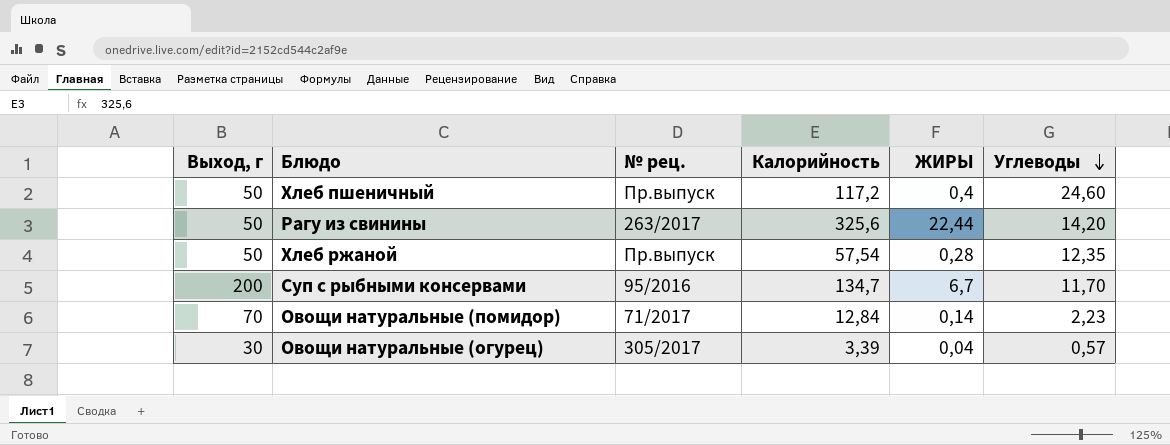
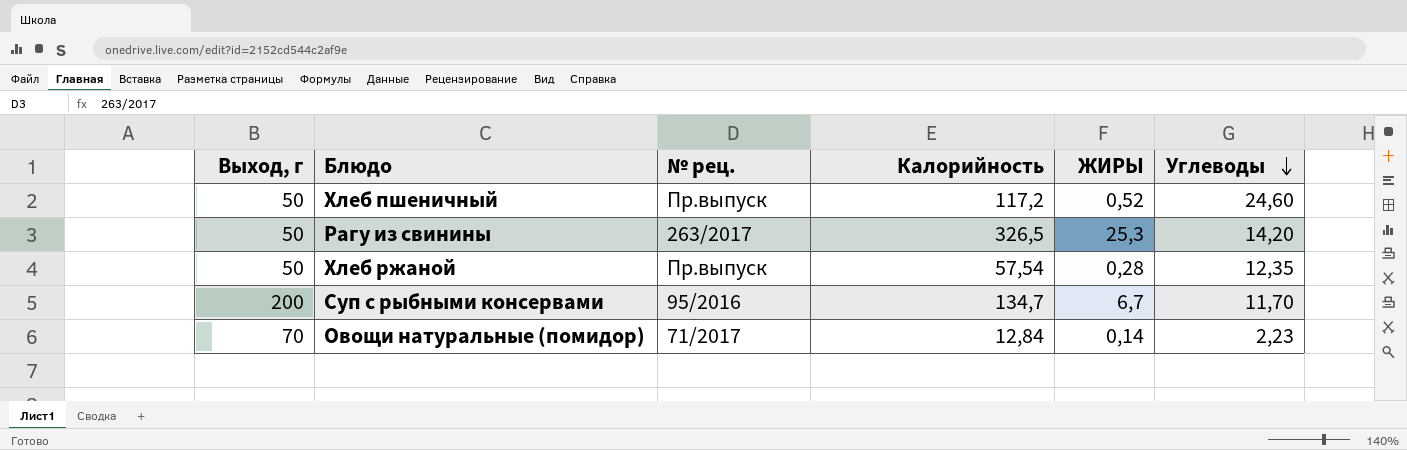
row Овощи натуральные (огурец): 30 | 305/2017 | 3,39 | 0,04 | 0,57 -> none
Хлеб пшеничный | ЖИРЫ: 0,4 -> 0,52
Рагу из свинины | Калорийность: 325,6 -> 326,5
Рагу из свинины | ЖИРЫ: 22,44 -> 25,3

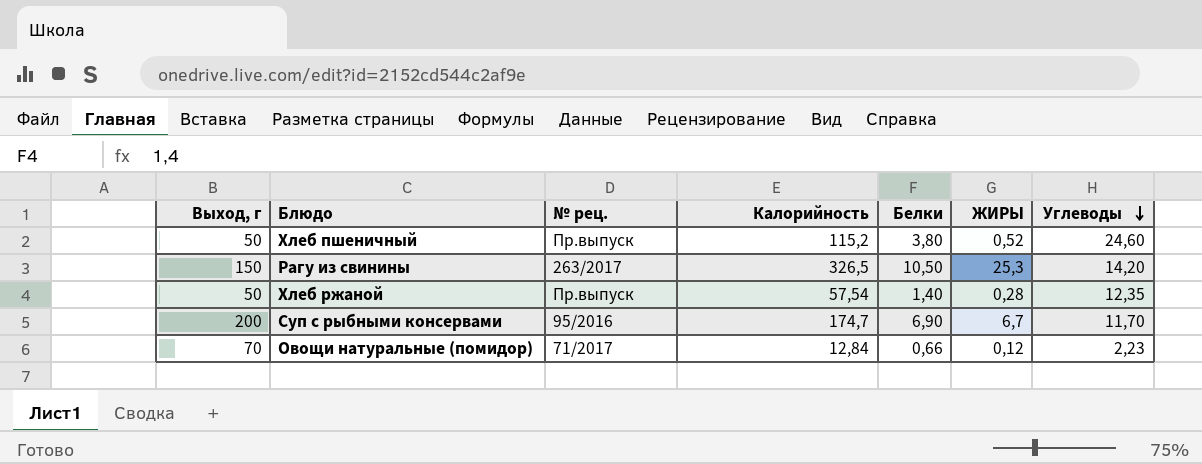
column Белки | position: none -> 5
Хлеб пшеничный | Калорийность: 117,2 -> 115,2
Рагу из свинины | Выход, г: 50 -> 150
Суп с рыбными консервами | Калорийность: 134,7 -> 174,7
Овощи натуральные (помидор) | ЖИРЫ: 0,14 -> 0,12

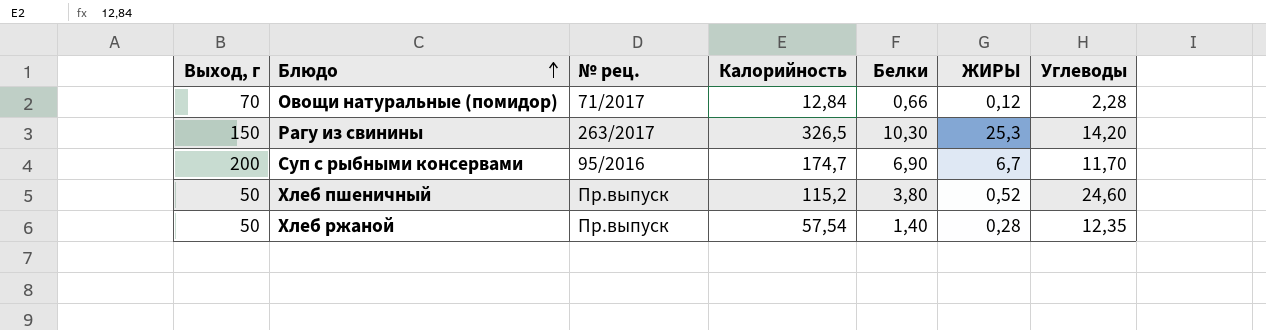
row order: Углеводы descending -> Блюдо ascending
Овощи натуральные (помидор) | Углеводы: 2,23 -> 2,28
Рагу из свинины | Белки: 10,50 -> 10,30

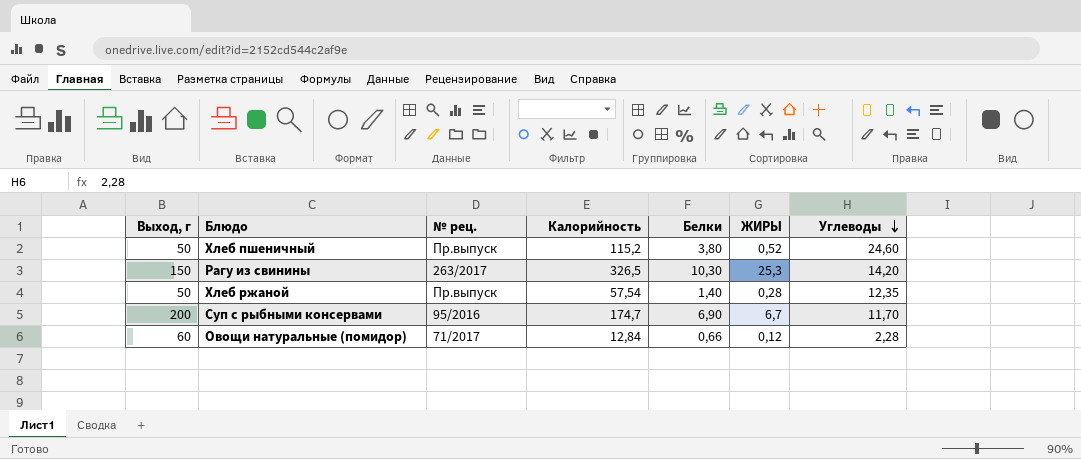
row order: Блюдо ascending -> Углеводы descending
Овощи натуральные (помидор) | Выход, г: 70 -> 60

